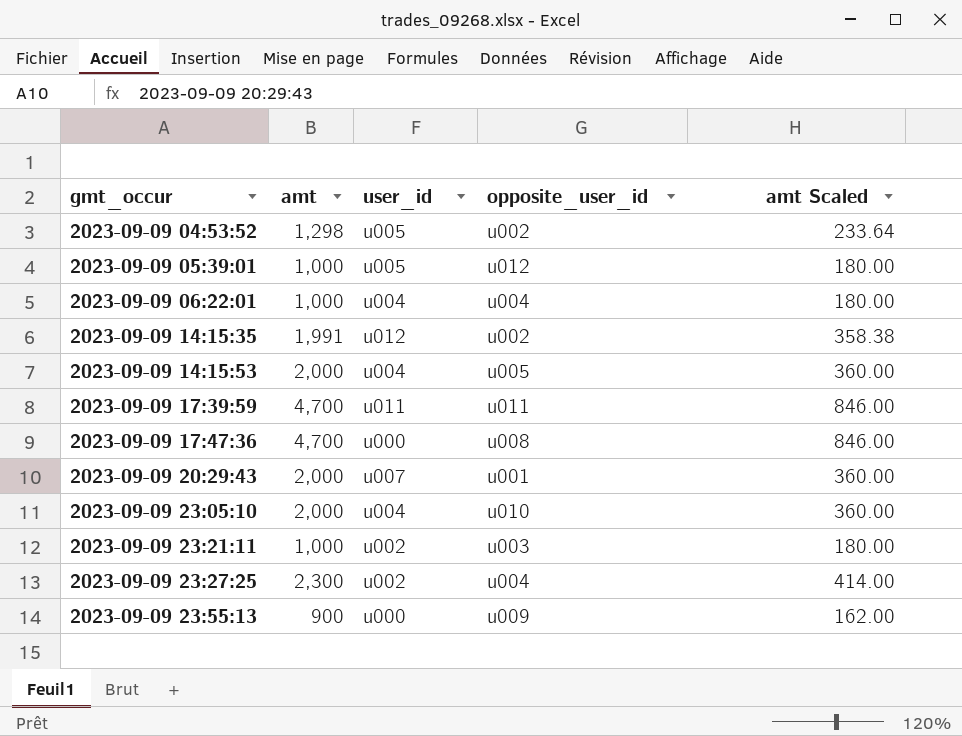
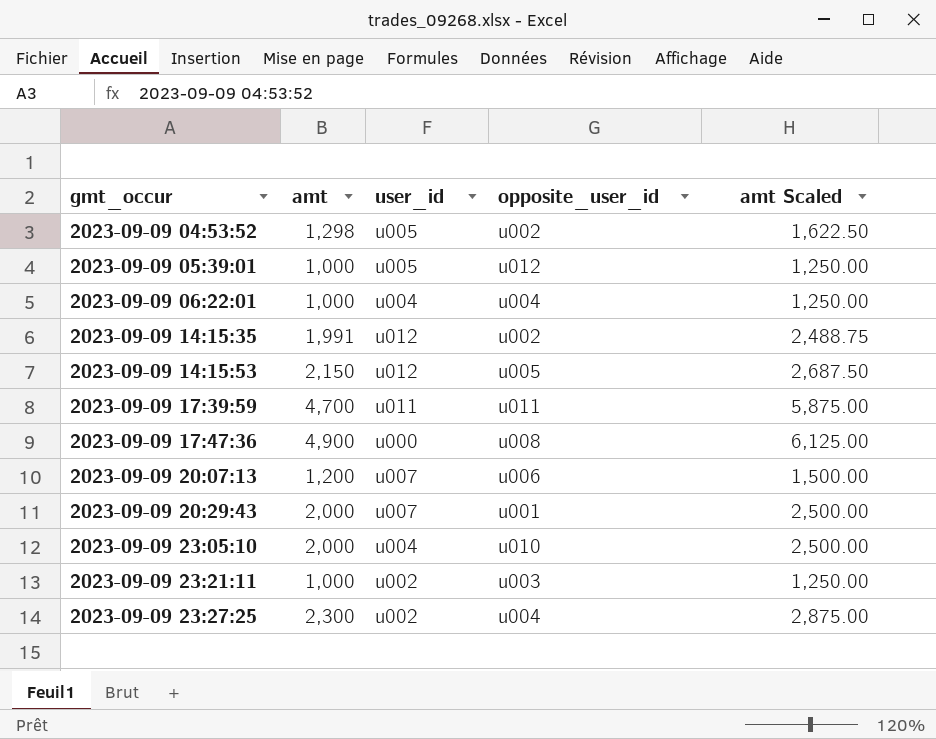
column amt Scaled | formula: [amt] * 0.18 -> [amt] * 1.25
row 2023-09-09 23:55:13: 900 | u000 | u009 | 162.00 -> none
2023-09-09 14:15:53 | amt: 2,000 -> 2,150
2023-09-09 14:15:53 | user_id: u004 -> u012
2023-09-09 17:47:36 | amt: 4,700 -> 4,900
row 2023-09-09 20:07:13: none -> 1,200 | u007 | u006 | 1,500.00

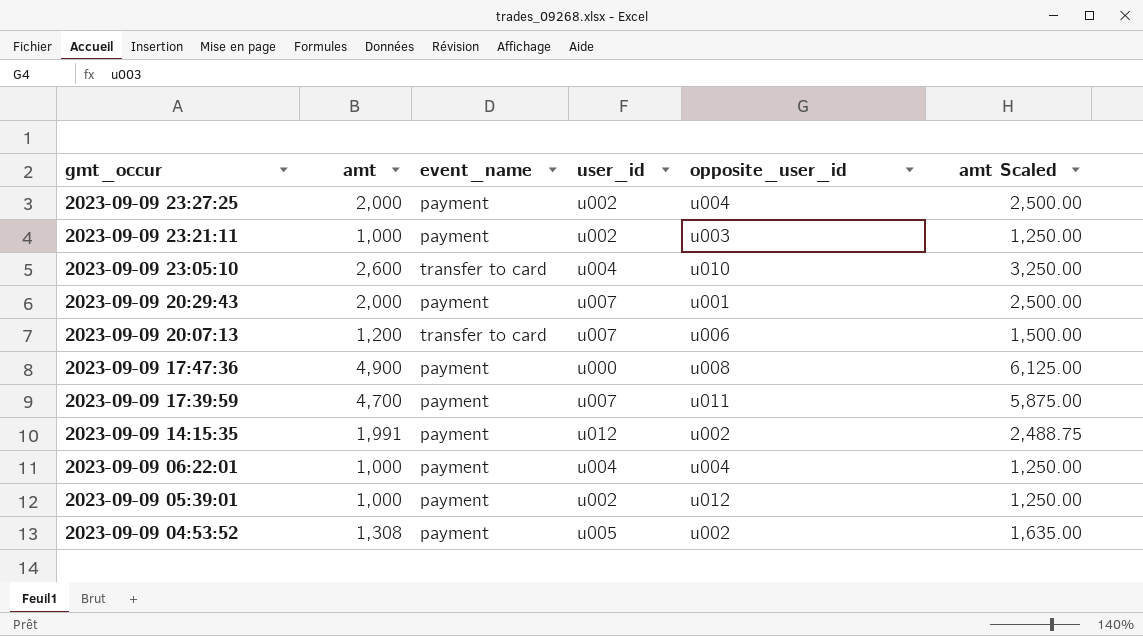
row order: gmt_occur ascending -> gmt_occur descending
column event_name | position: none -> 3
row 2023-09-09 14:15:53: 2,150 | u012 | u005 | 2,687.50 -> none
2023-09-09 23:27:25 | amt: 2,300 -> 2,000
2023-09-09 23:27:25 | amt Scaled: 2,875.00 -> 2,500.00
2023-09-09 23:05:10 | amt: 2,000 -> 2,600
2023-09-09 23:05:10 | amt Scaled: 2,500.00 -> 3,250.00
2023-09-09 17:39:59 | user_id: u011 -> u007
2023-09-09 05:39:01 | user_id: u005 -> u002
2023-09-09 04:53:52 | amt: 1,298 -> 1,308
2023-09-09 04:53:52 | amt Scaled: 1,622.50 -> 1,635.00

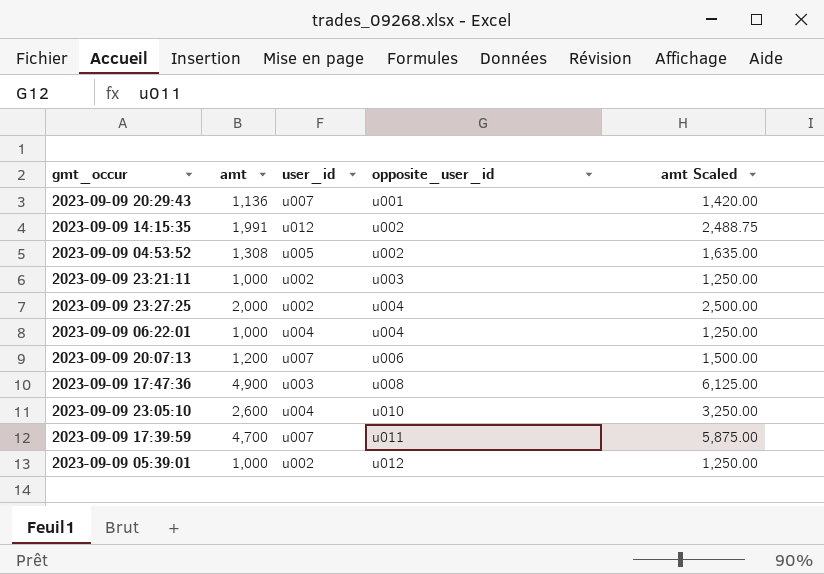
row order: gmt_occur descending -> opposite_user_id ascending
column event_name | position: 3 -> none
2023-09-09 20:29:43 | amt: 2,000 -> 1,136
2023-09-09 20:29:43 | amt Scaled: 2,500.00 -> 1,420.00
2023-09-09 17:47:36 | user_id: u000 -> u003

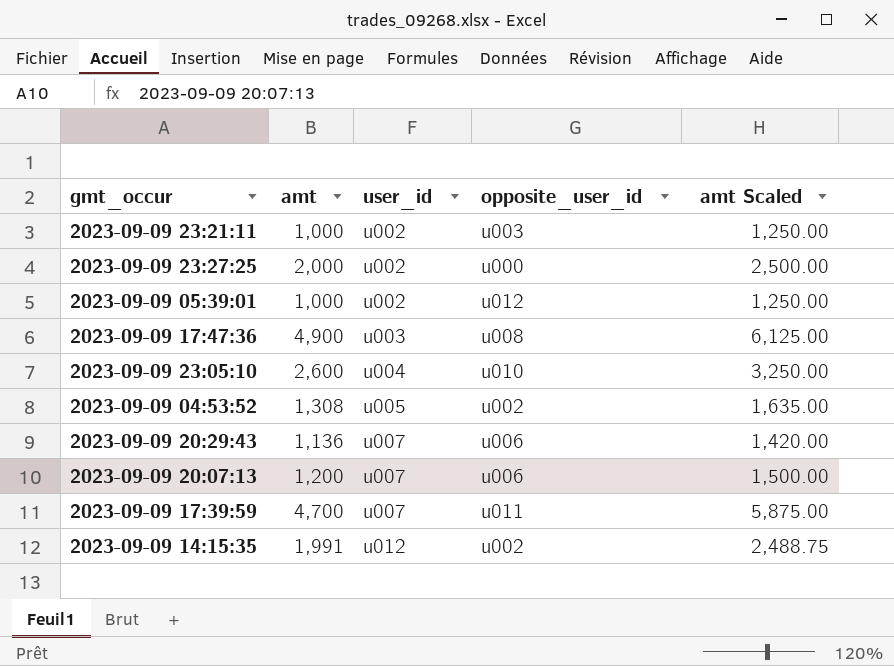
row order: opposite_user_id ascending -> user_id ascending
row 2023-09-09 06:22:01: 1,000 | u004 | u004 | 1,250.00 -> none
2023-09-09 23:27:25 | opposite_user_id: u004 -> u000
2023-09-09 20:29:43 | opposite_user_id: u001 -> u006

